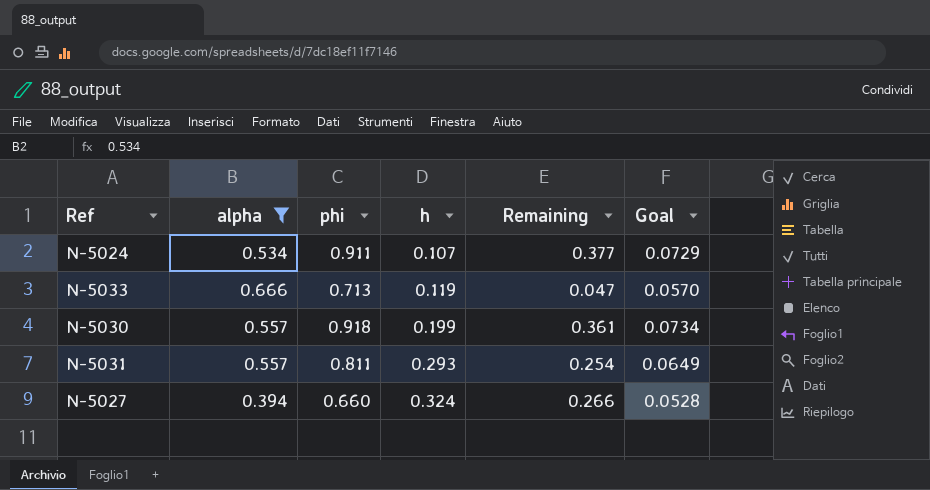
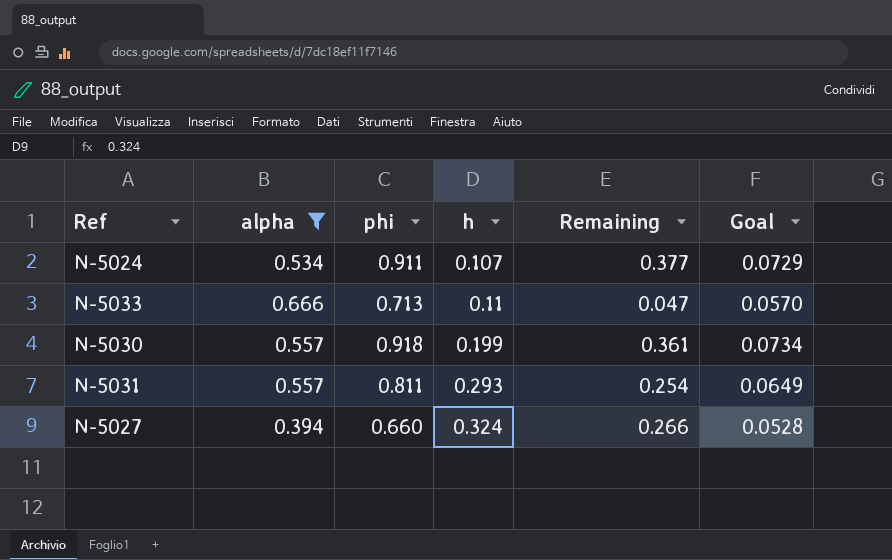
N-5033 | h: 0.119 -> 0.11

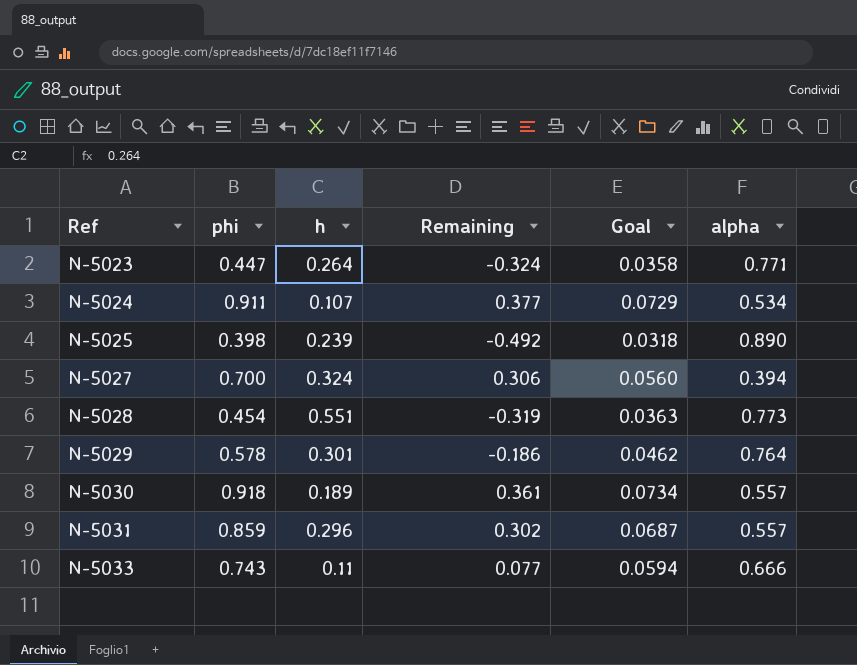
filter: alpha <= 0.666 -> none
row order: h ascending -> Ref ascending
column alpha | position: 2 -> 6
N-5027 | phi: 0.660 -> 0.700
N-5027 | Remaining: 0.266 -> 0.306
N-5027 | Goal: 0.0528 -> 0.0560
N-5030 | h: 0.199 -> 0.189
N-5031 | phi: 0.811 -> 0.859
N-5031 | h: 0.293 -> 0.296
N-5031 | Remaining: 0.254 -> 0.302
N-5031 | Goal: 0.0649 -> 0.0687
N-5033 | phi: 0.713 -> 0.743
N-5033 | Remaining: 0.047 -> 0.077
N-5033 | Goal: 0.0570 -> 0.0594

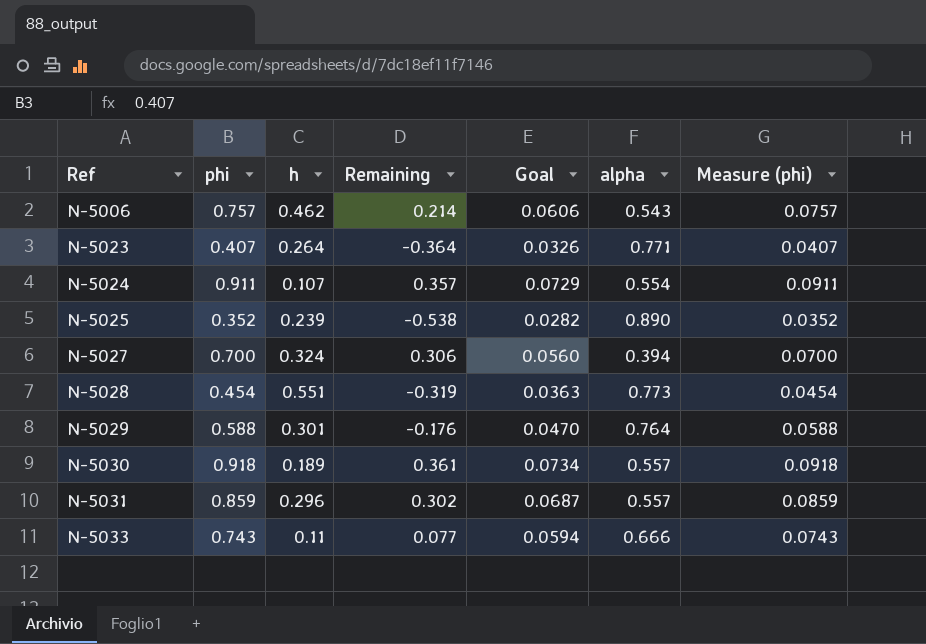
column Measure (phi) | formula: none -> [phi] * 0.1
row N-5006: none -> 0.757 | 0.462 | 0.214 | 0.0606 | 0.543 | 0.0757
N-5023 | phi: 0.447 -> 0.407
N-5023 | Remaining: -0.324 -> -0.364
N-5023 | Goal: 0.0358 -> 0.0326
N-5024 | Remaining: 0.377 -> 0.357
N-5024 | alpha: 0.534 -> 0.554
N-5025 | phi: 0.398 -> 0.352
N-5025 | Remaining: -0.492 -> -0.538
N-5025 | Goal: 0.0318 -> 0.0282
N-5029 | phi: 0.578 -> 0.588
N-5029 | Remaining: -0.186 -> -0.176
N-5029 | Goal: 0.0462 -> 0.0470

